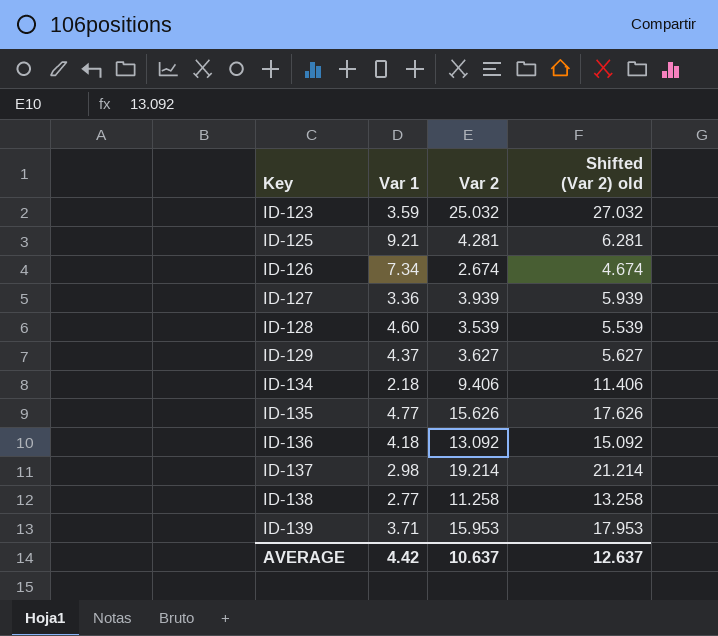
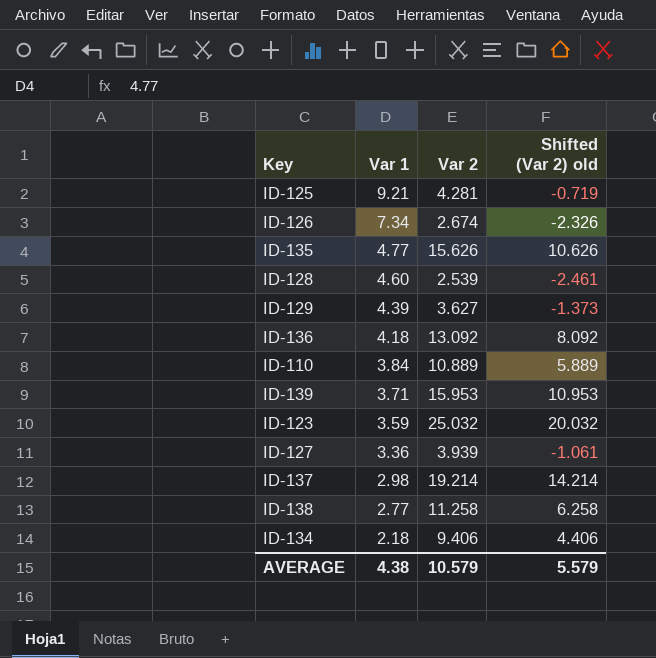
row order: Key ascending -> Var 1 descending
column Shifted (Var 2) old | formula: [Var 2] + 2 -> [Var 2] - 5
ID-128 | Var 2: 3.539 -> 2.539
ID-129 | Var 1: 4.37 -> 4.39
row ID-110: none -> 3.84 | 10.889 | 5.889
AVERAGE | Var 1: 4.42 -> 4.38
AVERAGE | Var 2: 10.637 -> 10.579
AVERAGE | Shifted (Var 2) old: 12.637 -> 5.579

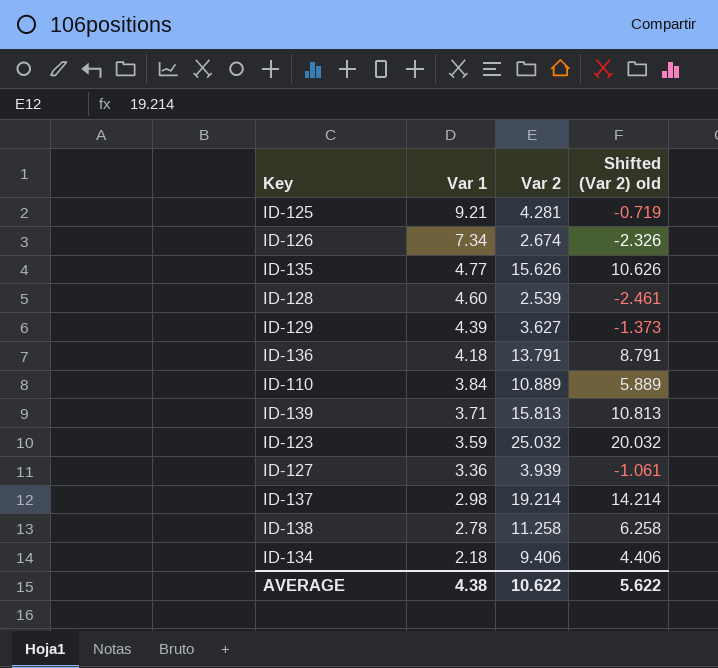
ID-136 | Var 2: 13.092 -> 13.791
ID-136 | Shifted (Var 2) old: 8.092 -> 8.791
ID-139 | Var 2: 15.953 -> 15.813
ID-139 | Shifted (Var 2) old: 10.953 -> 10.813
ID-138 | Var 1: 2.77 -> 2.78
AVERAGE | Var 2: 10.579 -> 10.622
AVERAGE | Shifted (Var 2) old: 5.579 -> 5.622

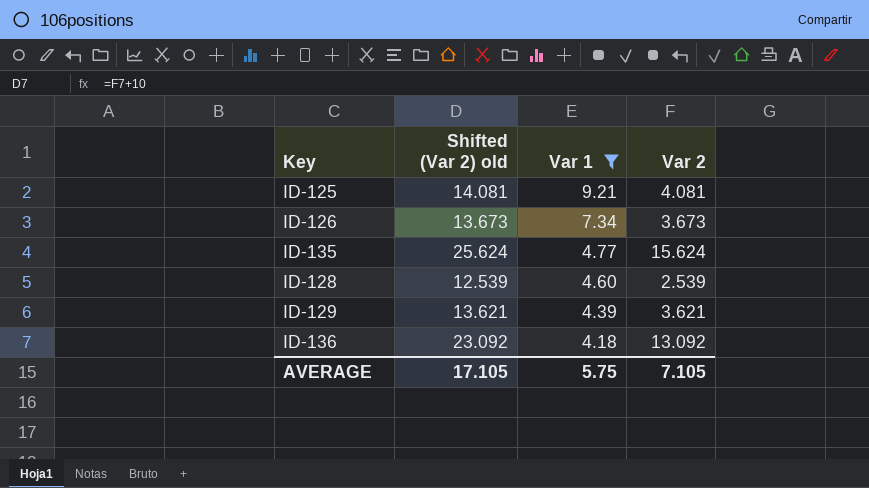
filter: none -> Var 1 >= 4.18
column Shifted (Var 2) old | formula: [Var 2] - 5 -> [Var 2] + 10
column Shifted (Var 2) old | position: 4 -> 2
ID-125 | Var 2: 4.281 -> 4.081
ID-126 | Var 2: 2.674 -> 3.673
ID-135 | Var 2: 15.626 -> 15.624
ID-129 | Var 2: 3.627 -> 3.621
ID-136 | Var 2: 13.791 -> 13.092
AVERAGE | Shifted (Var 2) old: 5.622 -> 17.105
AVERAGE | Var 1: 4.38 -> 5.75
AVERAGE | Var 2: 10.622 -> 7.105

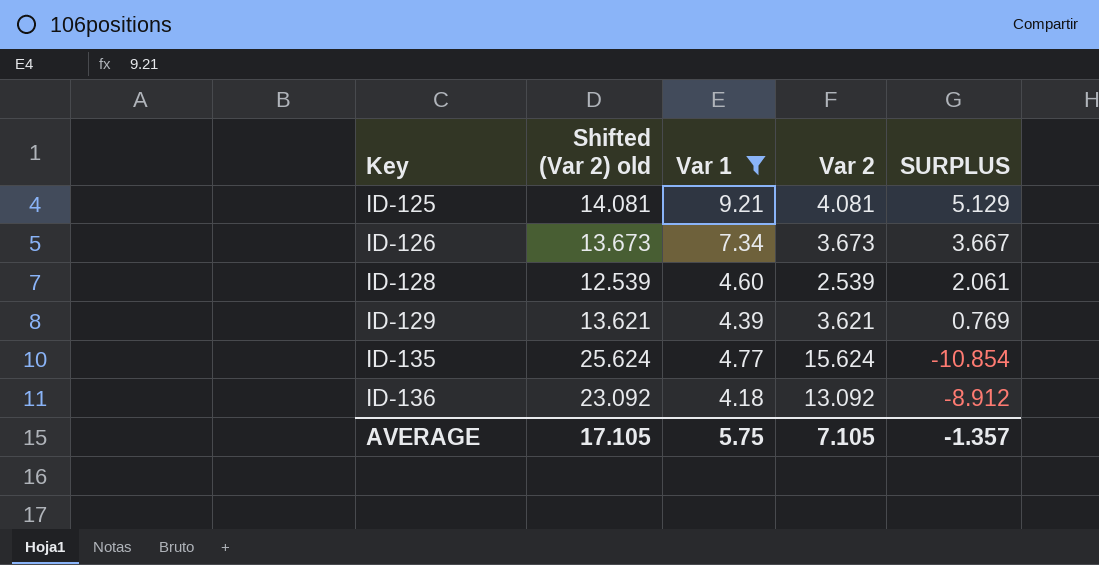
row order: Var 1 descending -> Key ascending
column SURPLUS | formula: none -> [Var 1] - [Var 2]

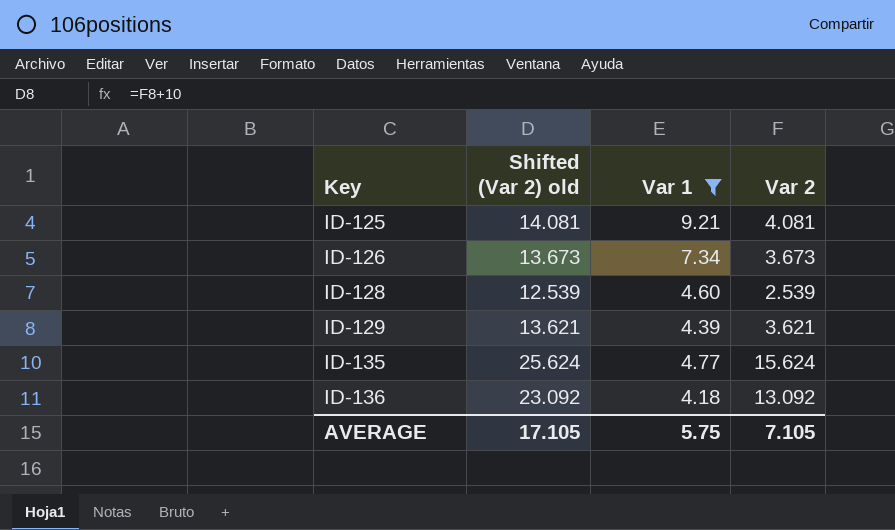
column SURPLUS | formula: [Var 1] - [Var 2] -> none

